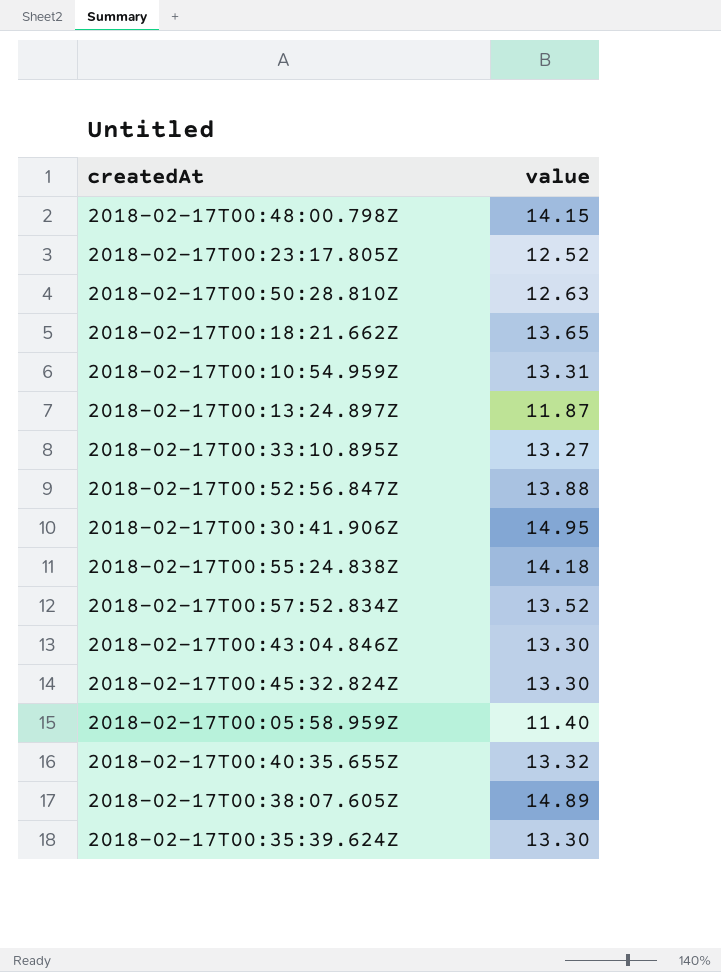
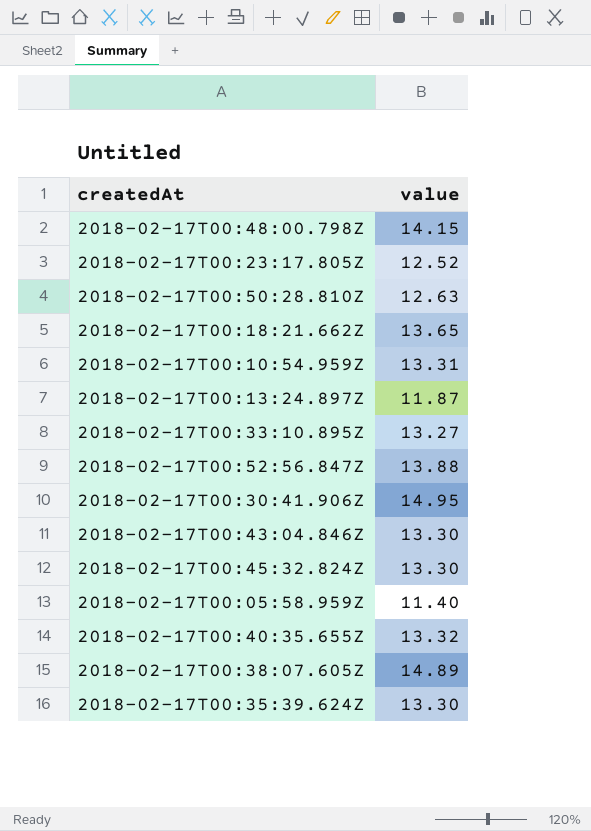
row 2018-02-17T00:55:24.838Z: 14.18 -> none
row 2018-02-17T00:57:52.834Z: 13.52 -> none

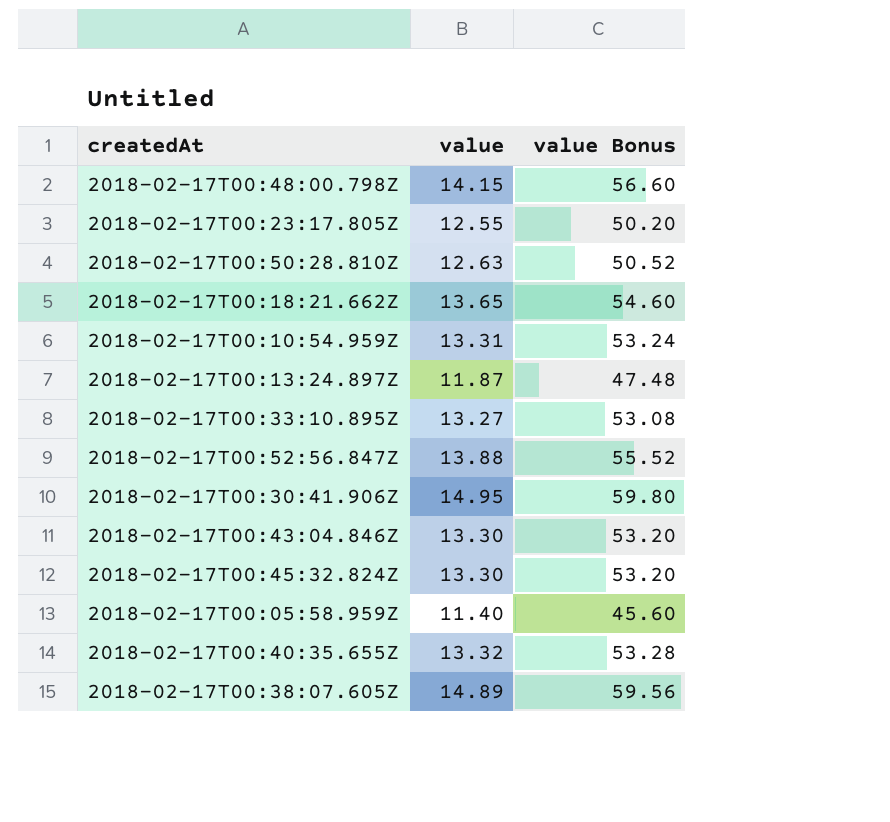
column value Bonus | formula: none -> [value] * 4
row 2018-02-17T00:35:39.624Z: 13.30 -> none
2018-02-17T00:23:17.805Z | value: 12.52 -> 12.55

